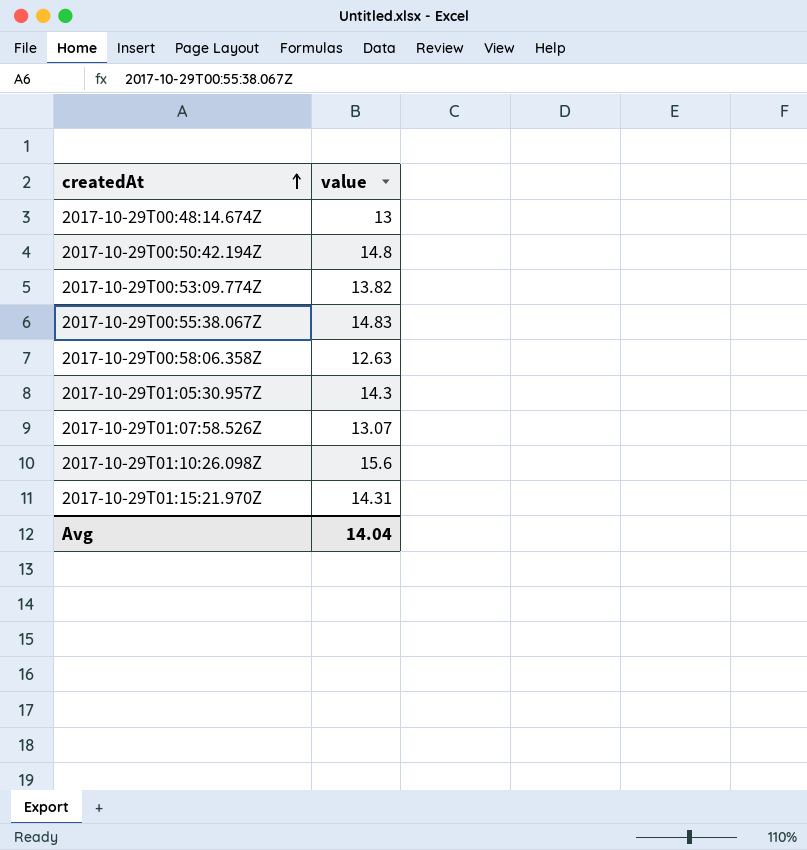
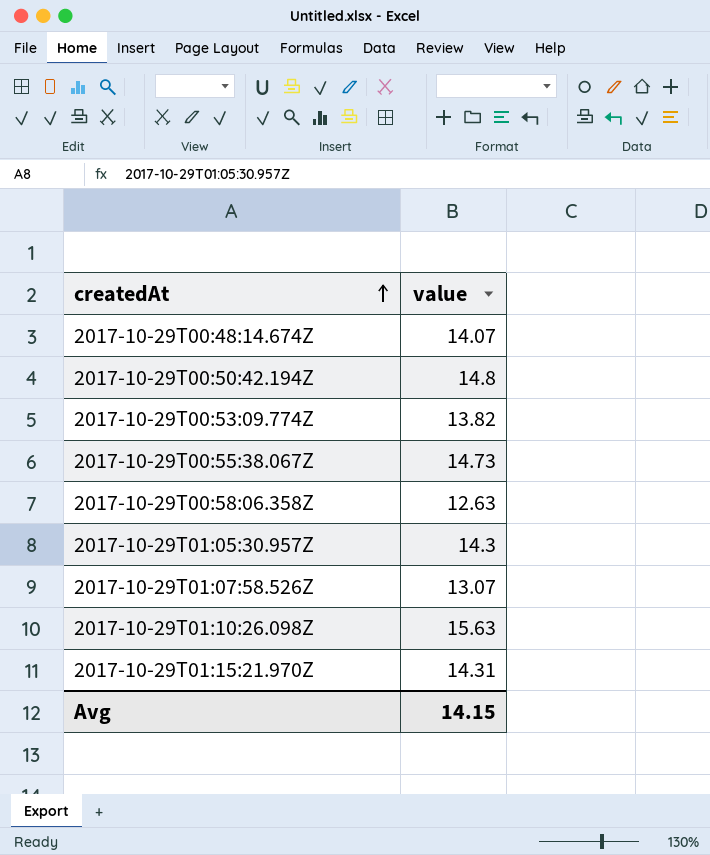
2017-10-29T00:48:14.674Z | value: 13 -> 14.07
2017-10-29T00:55:38.067Z | value: 14.83 -> 14.73
2017-10-29T01:10:26.098Z | value: 15.6 -> 15.63
Avg | value: 14.04 -> 14.15

